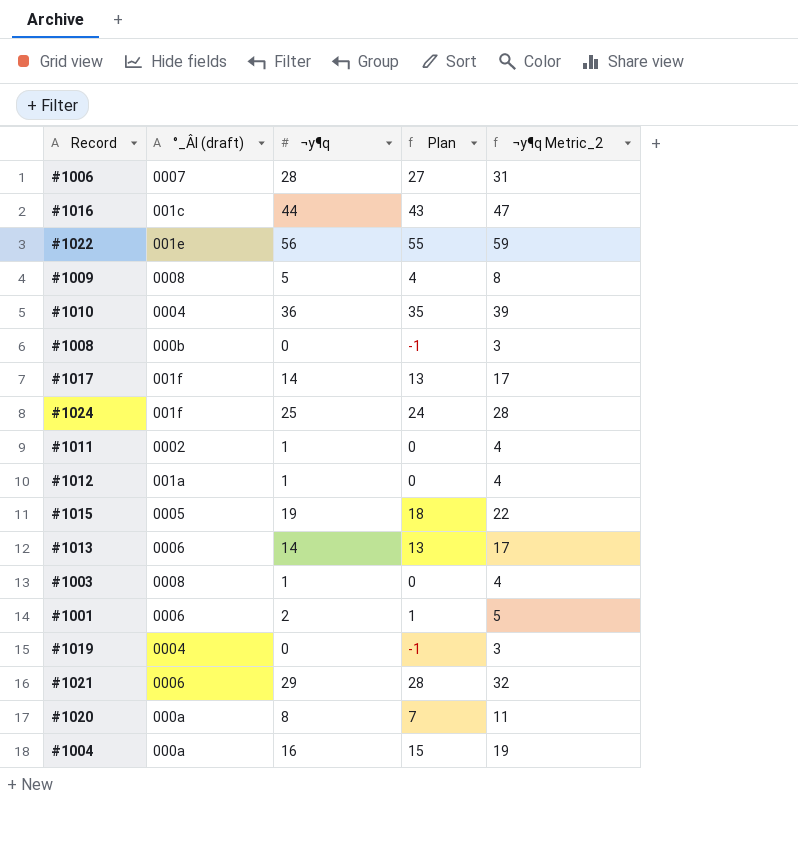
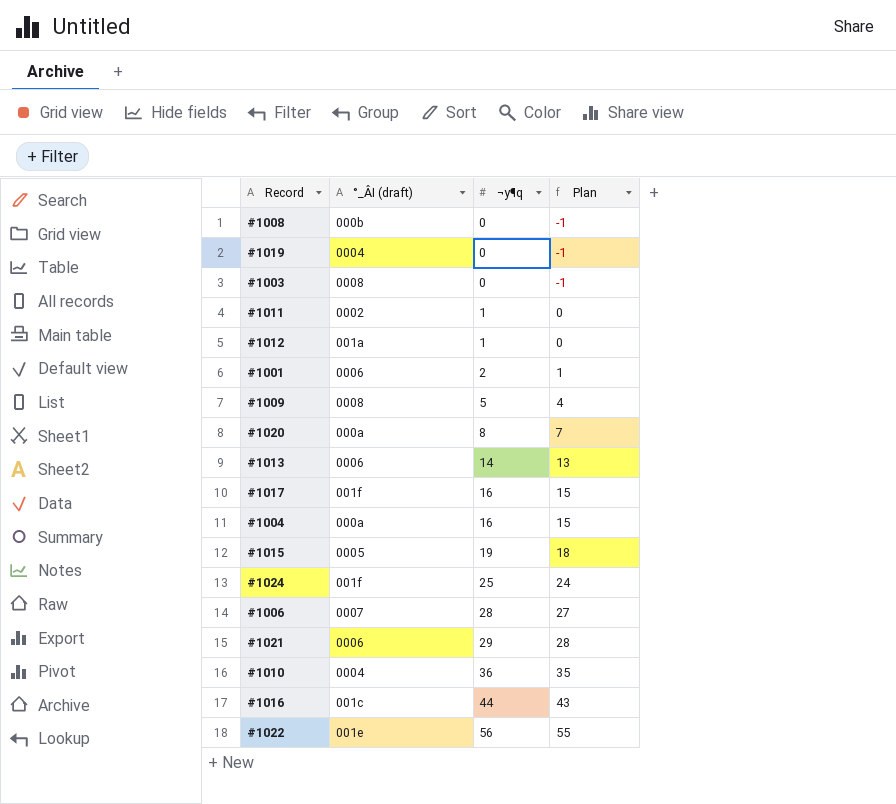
row order: none -> ¬y¶q ascending
column ¬y¶q Metric_2 | formula: [¬y¶q] + 3 -> none
#1003 | ¬y¶q: 1 -> 0
#1003 | Plan: 0 -> -1
#1017 | ¬y¶q: 14 -> 16
#1017 | Plan: 13 -> 15

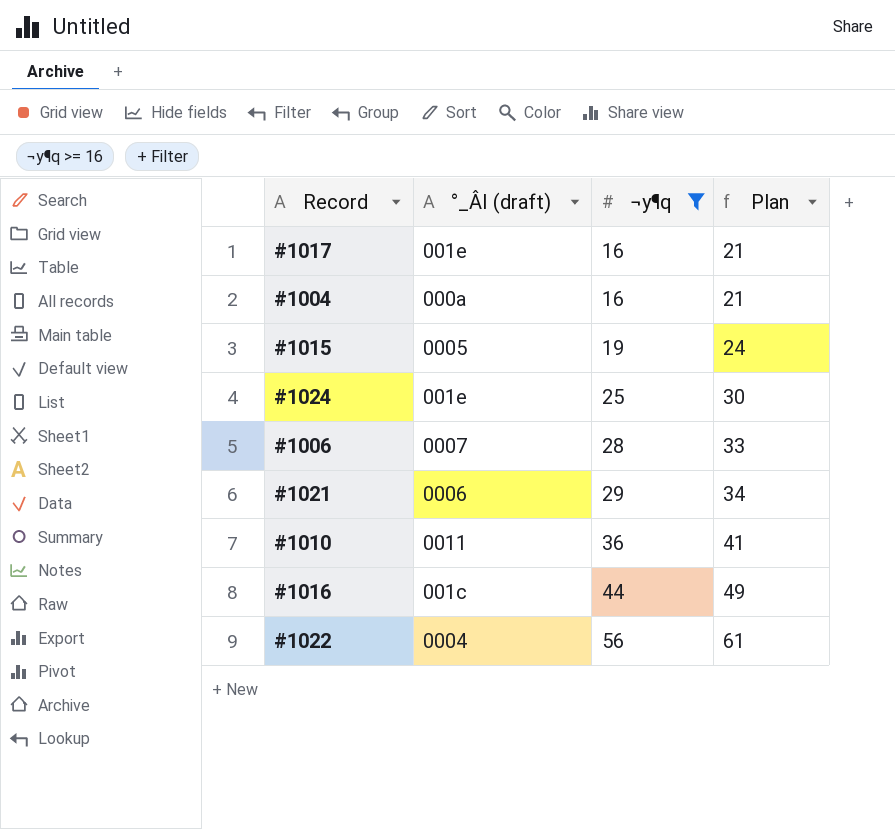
filter: none -> ¬y¶q >= 16
column Plan | formula: [¬y¶q] - 1 -> [¬y¶q] + 5
#1017 | °_ÂI (draft): 001f -> 001e
#1024 | °_ÂI (draft): 001f -> 001e
#1010 | °_ÂI (draft): 0004 -> 0011
#1022 | °_ÂI (draft): 001e -> 0004

